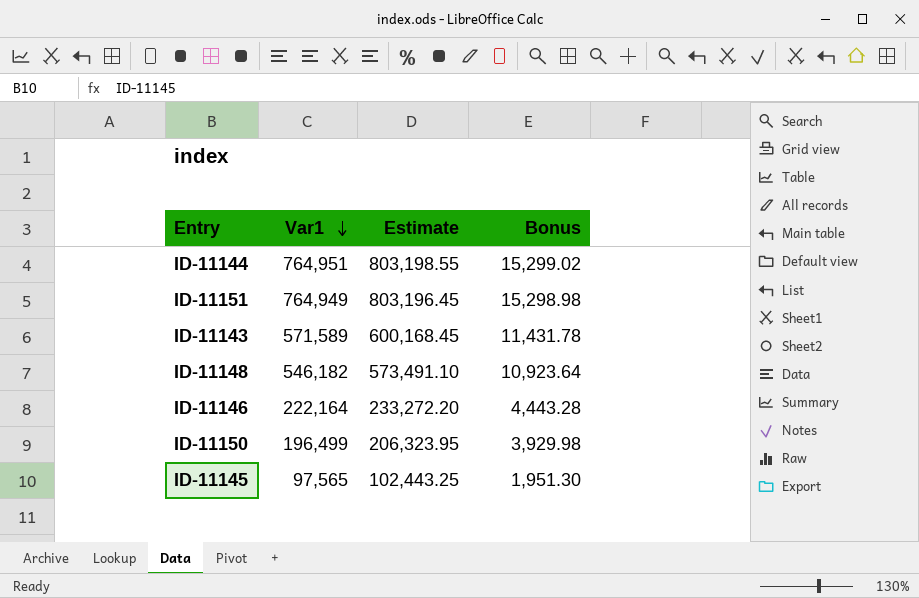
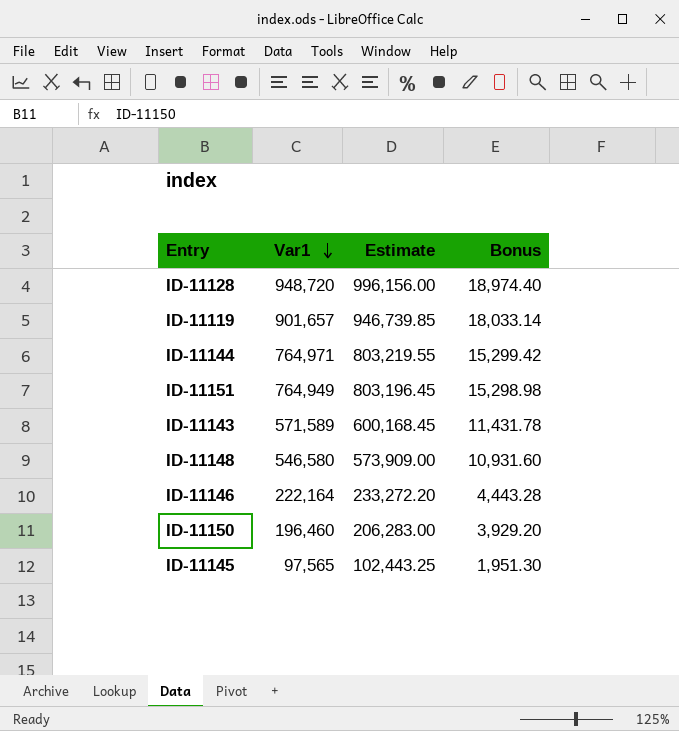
row ID-11128: none -> 948,720 | 996,156.00 | 18,974.40
row ID-11119: none -> 901,657 | 946,739.85 | 18,033.14
ID-11144 | Var1: 764,951 -> 764,971
ID-11144 | Estimate: 803,198.55 -> 803,219.55
ID-11144 | Bonus: 15,299.02 -> 15,299.42
ID-11148 | Var1: 546,182 -> 546,580
ID-11148 | Estimate: 573,491.10 -> 573,909.00
ID-11148 | Bonus: 10,923.64 -> 10,931.60
ID-11150 | Var1: 196,499 -> 196,460
ID-11150 | Estimate: 206,323.95 -> 206,283.00
ID-11150 | Bonus: 3,929.98 -> 3,929.20

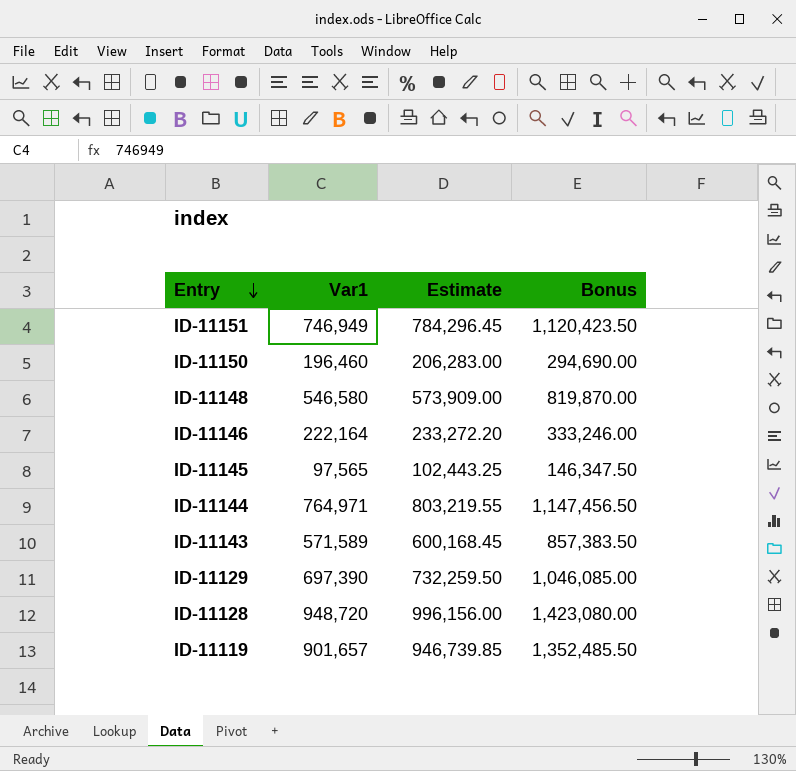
row order: Var1 descending -> Entry descending
column Bonus | formula: [Var1] * 0.02 -> [Var1] * 1.5
ID-11151 | Var1: 764,949 -> 746,949
ID-11151 | Estimate: 803,196.45 -> 784,296.45
row ID-11129: none -> 697,390 | 732,259.50 | 1,046,085.00

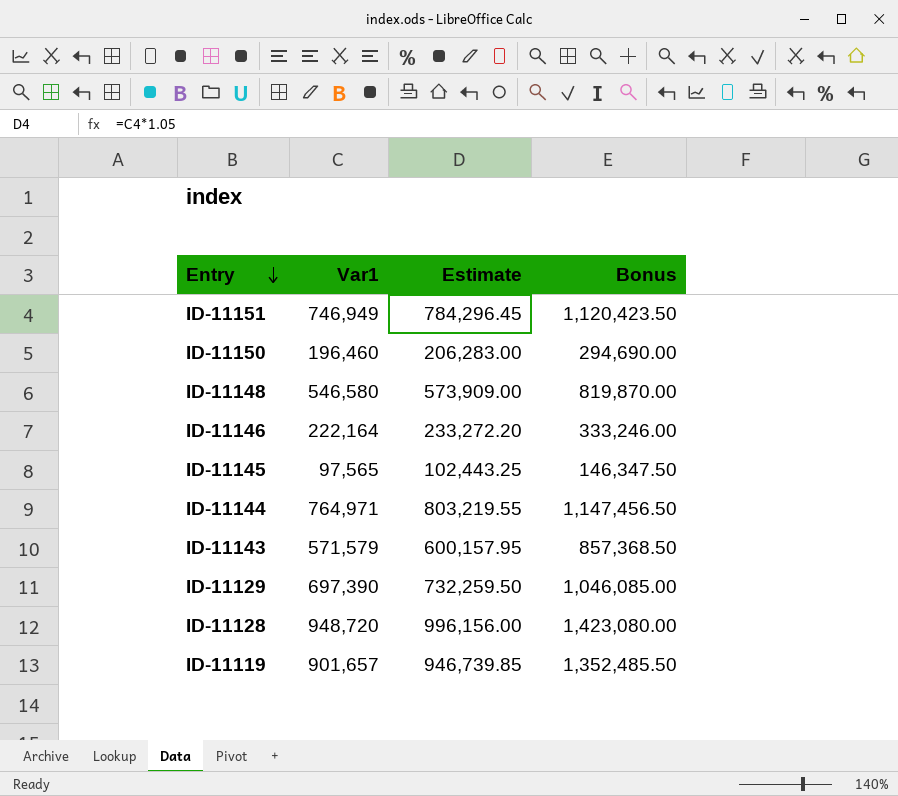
ID-11143 | Var1: 571,589 -> 571,579
ID-11143 | Estimate: 600,168.45 -> 600,157.95
ID-11143 | Bonus: 857,383.50 -> 857,368.50

